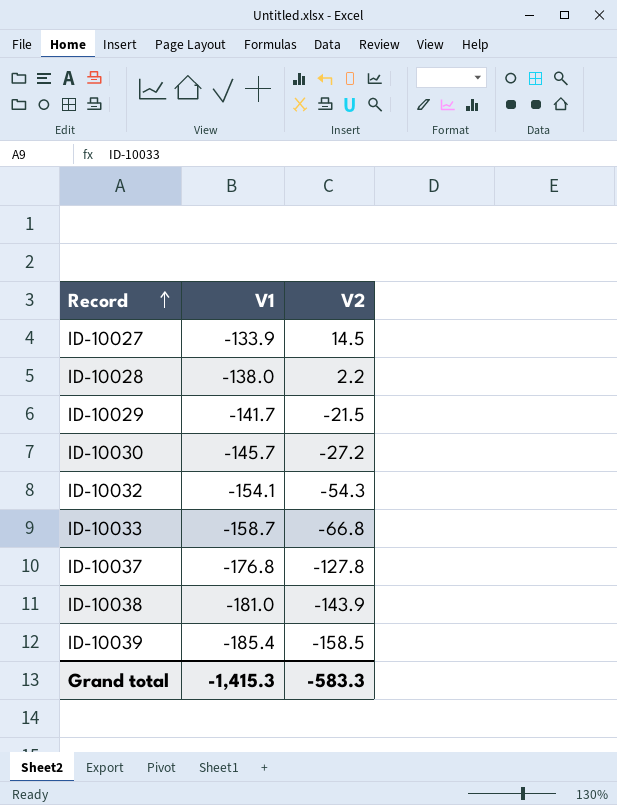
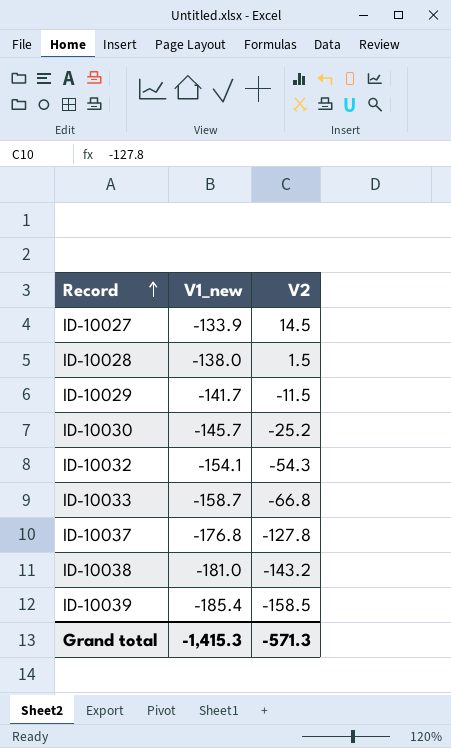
column name: V1 -> V1_new
ID-10028 | V2: 2.2 -> 1.5
ID-10029 | V2: -21.5 -> -11.5
ID-10030 | V2: -27.2 -> -25.2
ID-10038 | V2: -143.9 -> -143.2
Grand total | V2: -583.3 -> -571.3

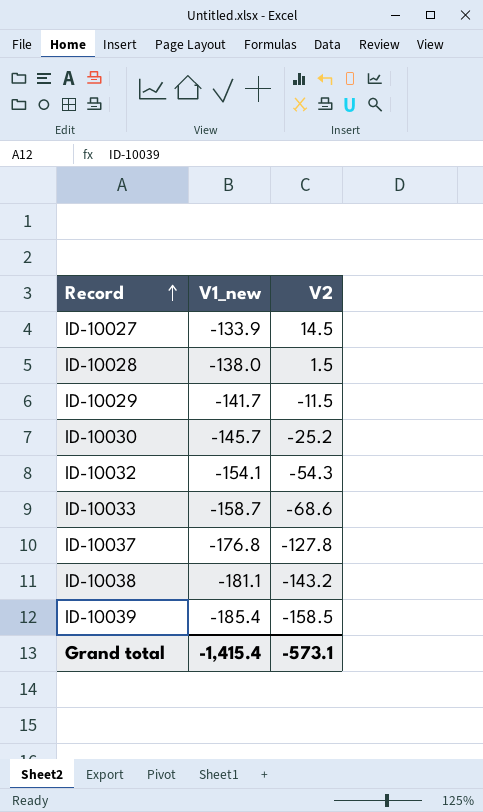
ID-10033 | V2: -66.8 -> -68.6
ID-10038 | V1_new: -181.0 -> -181.1
Grand total | V1_new: -1,415.3 -> -1,415.4
Grand total | V2: -571.3 -> -573.1

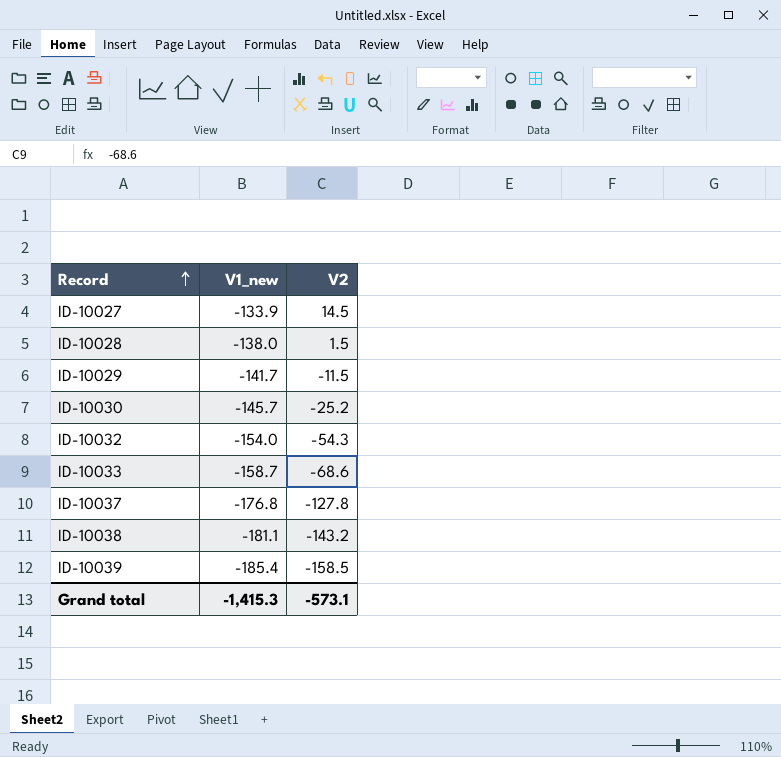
ID-10032 | V1_new: -154.1 -> -154.0
Grand total | V1_new: -1,415.4 -> -1,415.3

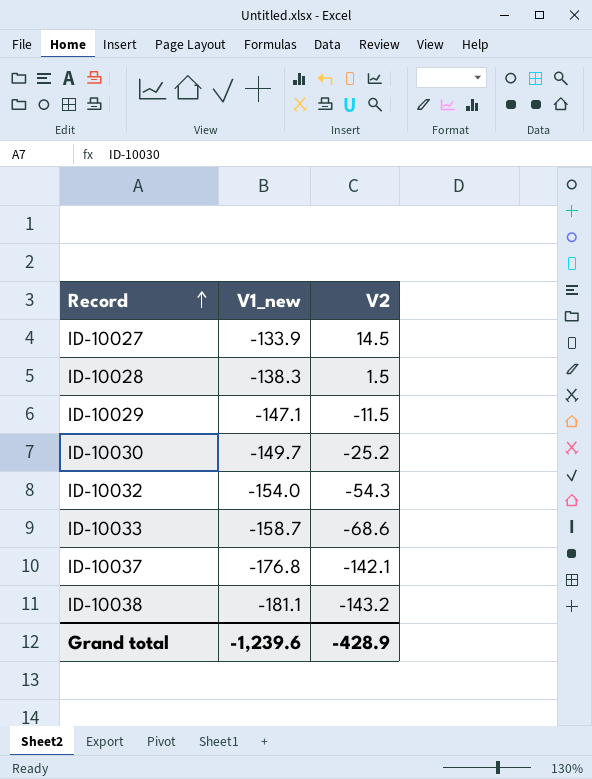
row ID-10039: -185.4 | -158.5 -> none
ID-10028 | V1_new: -138.0 -> -138.3
ID-10029 | V1_new: -141.7 -> -147.1
ID-10030 | V1_new: -145.7 -> -149.7
ID-10037 | V2: -127.8 -> -142.1
Grand total | V1_new: -1,415.3 -> -1,239.6
Grand total | V2: -573.1 -> -428.9

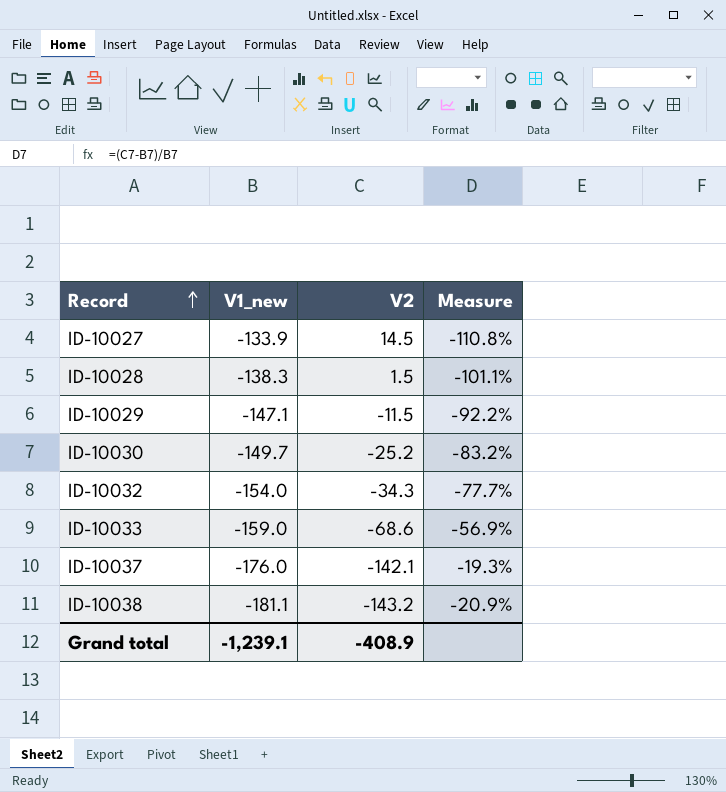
column Measure | formula: none -> ([V2] - [V1_new]) / [V1_new]
ID-10032 | V2: -54.3 -> -34.3
ID-10033 | V1_new: -158.7 -> -159.0
ID-10037 | V1_new: -176.8 -> -176.0
Grand total | V1_new: -1,239.6 -> -1,239.1
Grand total | V2: -428.9 -> -408.9

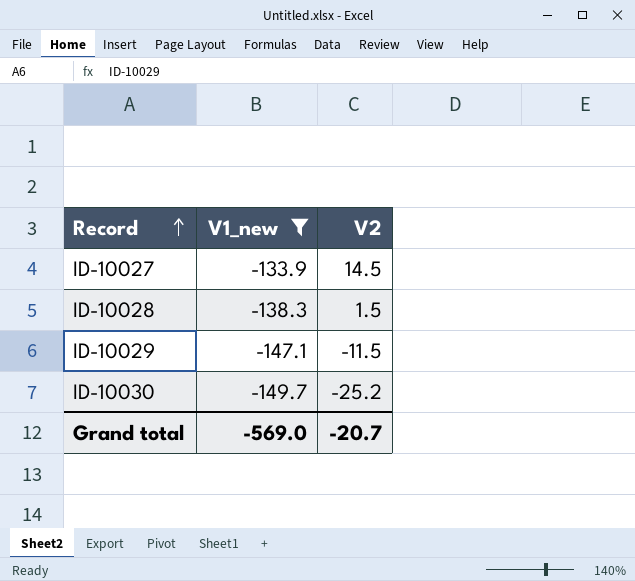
filter: none -> V1_new >= -149.7
column Measure | formula: ([V2] - [V1_new]) / [V1_new] -> none
Grand total | V1_new: -1,239.1 -> -569.0
Grand total | V2: -408.9 -> -20.7

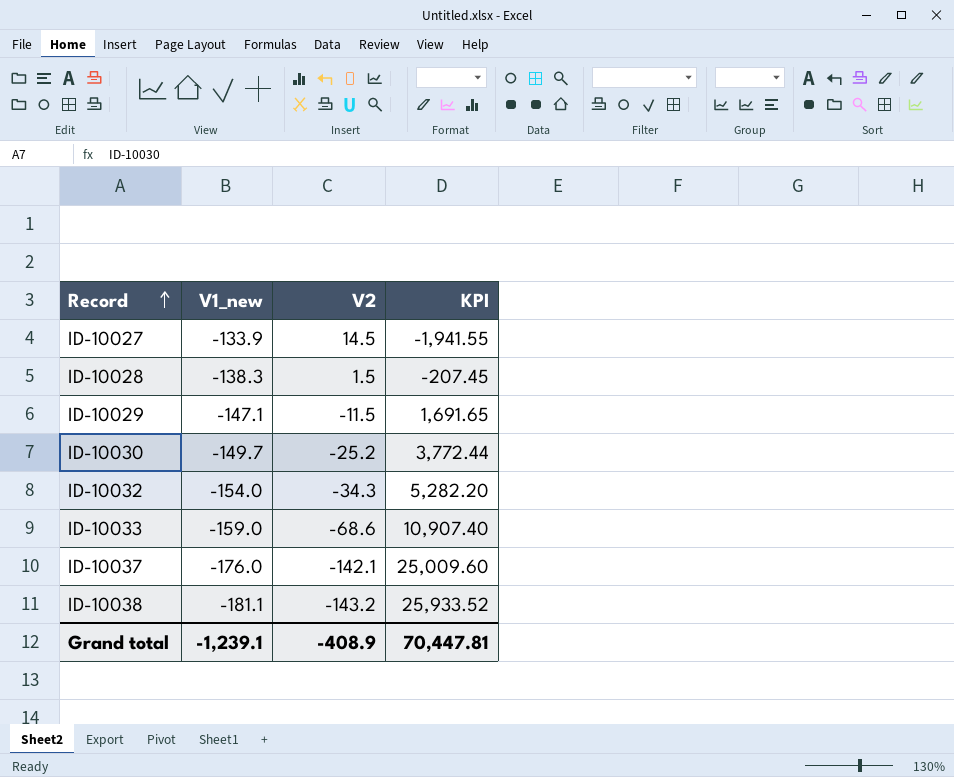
filter: V1_new >= -149.7 -> none
column KPI | formula: none -> [V1_new] * [V2]
Grand total | V1_new: -569.0 -> -1,239.1
Grand total | V2: -20.7 -> -408.9

